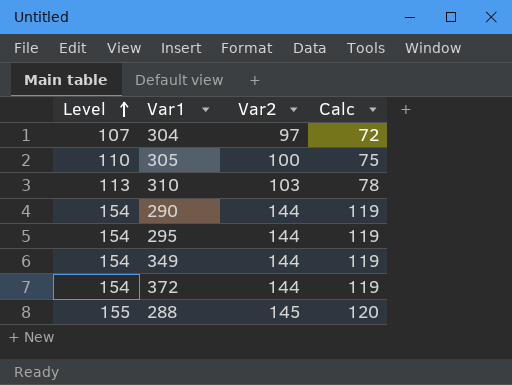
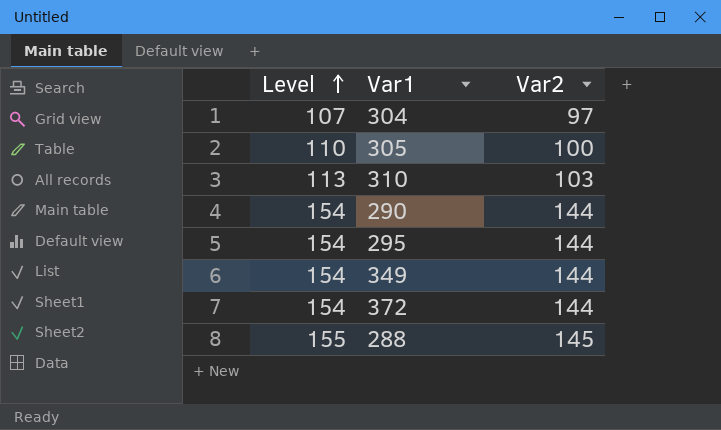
column Calc | formula: [Var2] - 25 -> none

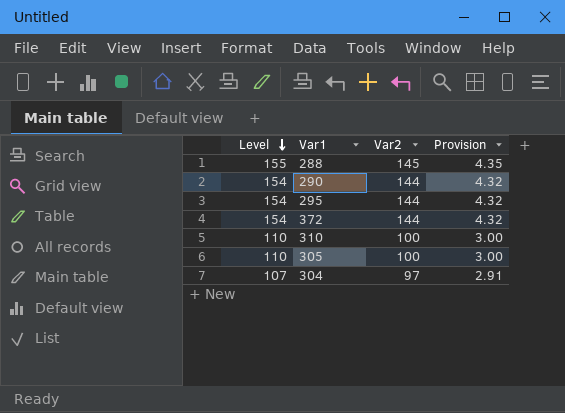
row order: Level ascending -> Level descending
column Provision | formula: none -> [Var2] * 0.03
row 349: 154 | 144 -> none
310 | Level: 113 -> 110
310 | Var2: 103 -> 100

